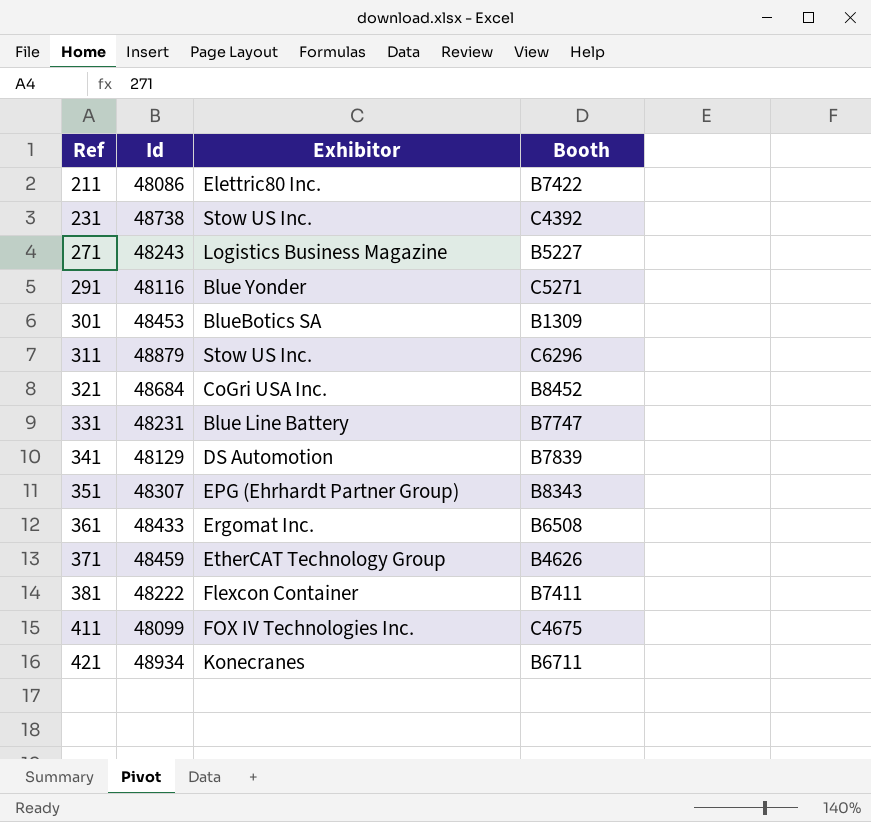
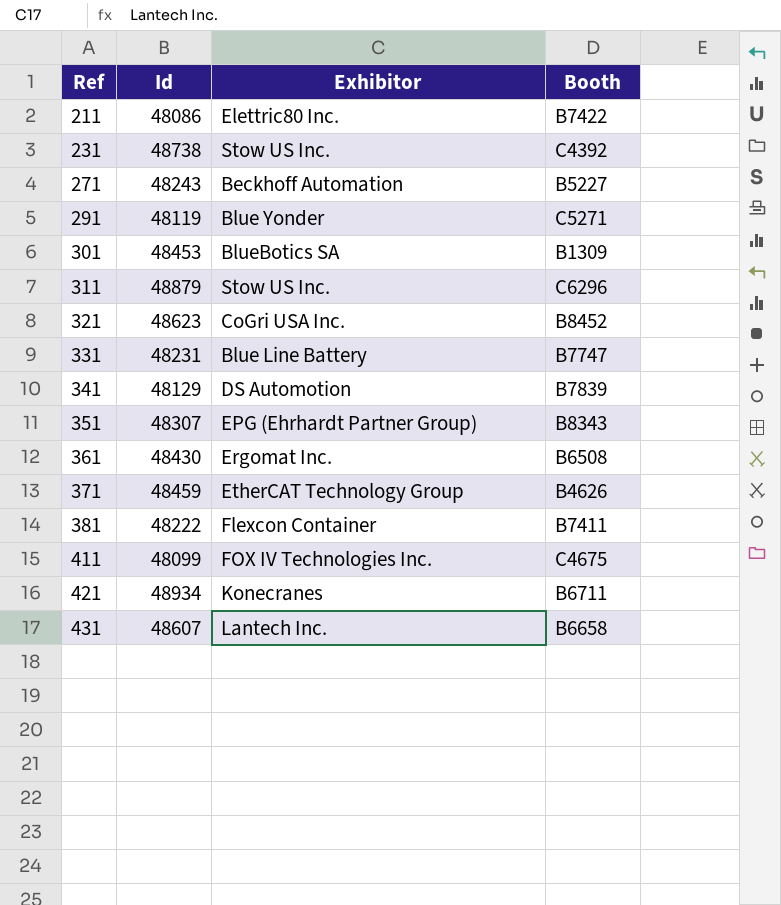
271 | Exhibitor: Logistics Business Magazine -> Beckhoff Automation
291 | Id: 48116 -> 48119
321 | Id: 48684 -> 48623
361 | Id: 48433 -> 48430
row 431: none -> 48607 | Lantech Inc. | B6658

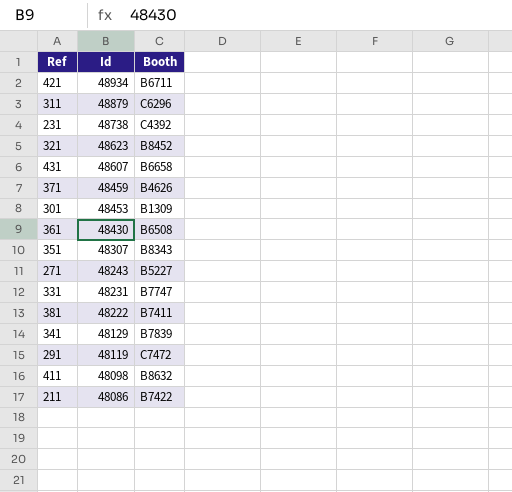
row order: Ref ascending -> Id descending
column Exhibitor | position: 3 -> none
291 | Booth: C5271 -> C7472
411 | Id: 48099 -> 48098
411 | Booth: C4675 -> B8632

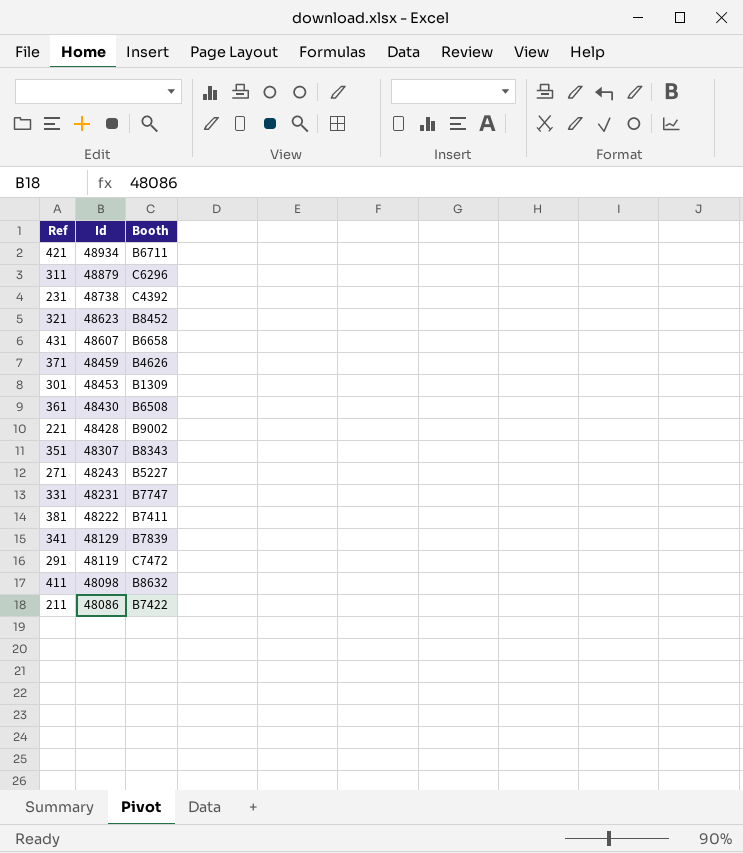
row 221: none -> 48428 | B9002

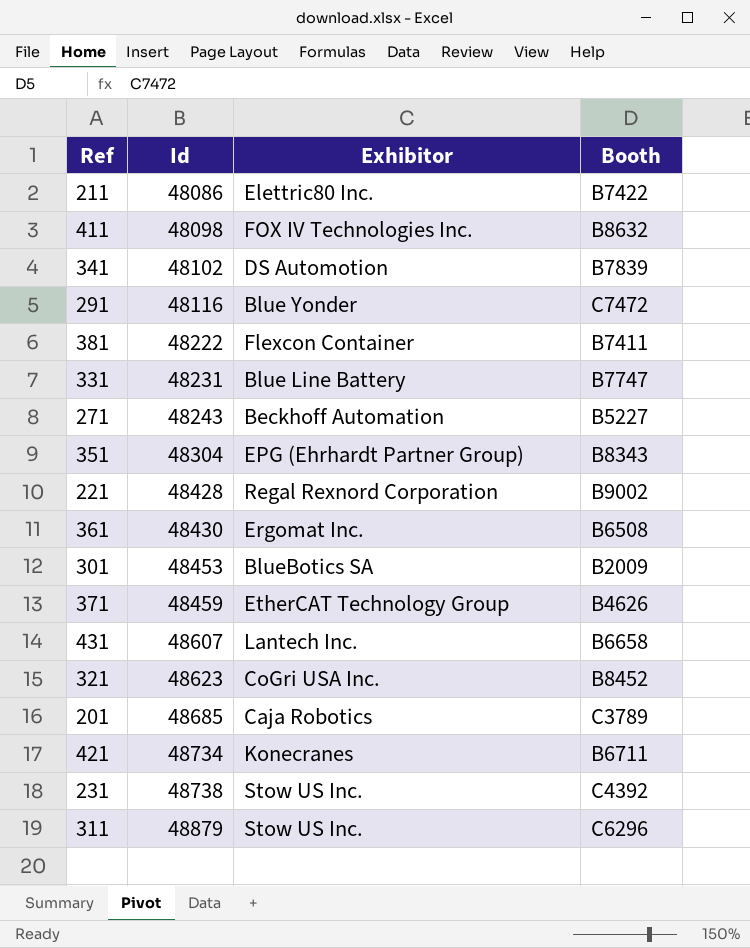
row order: Id descending -> Id ascending
column Exhibitor | position: none -> 3
341 | Id: 48129 -> 48102
291 | Id: 48119 -> 48116
351 | Id: 48307 -> 48304
301 | Booth: B1309 -> B2009
row 201: none -> 48685 | Caja Robotics | C3789
421 | Id: 48934 -> 48734

